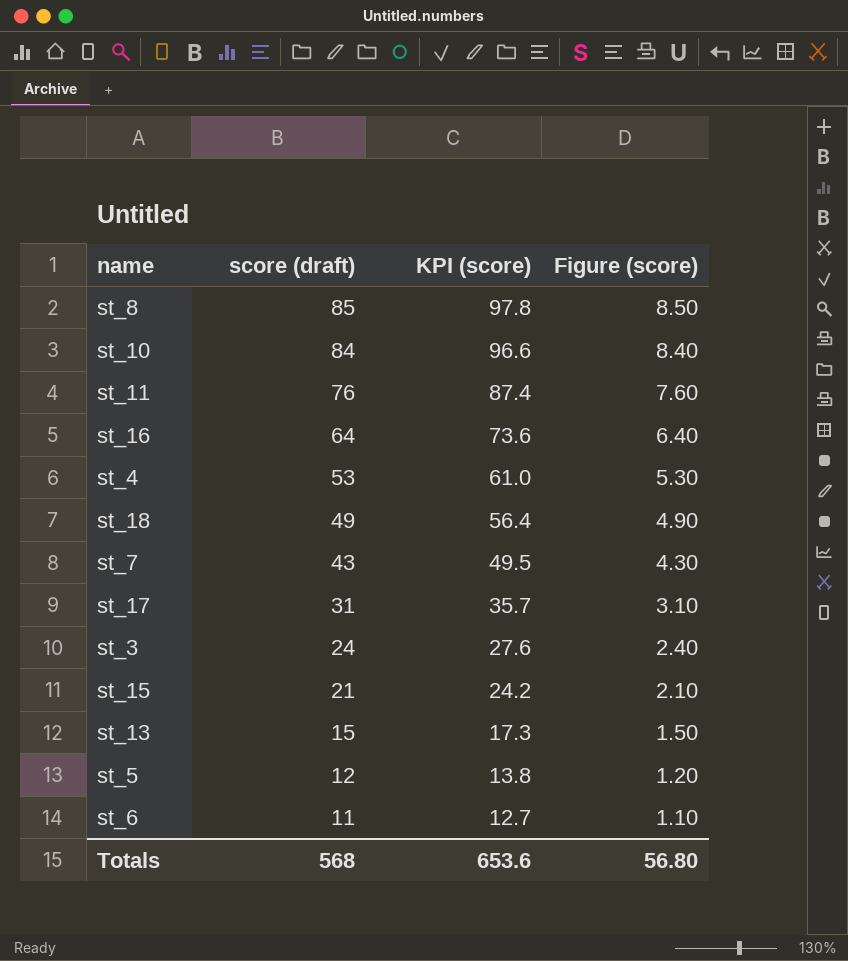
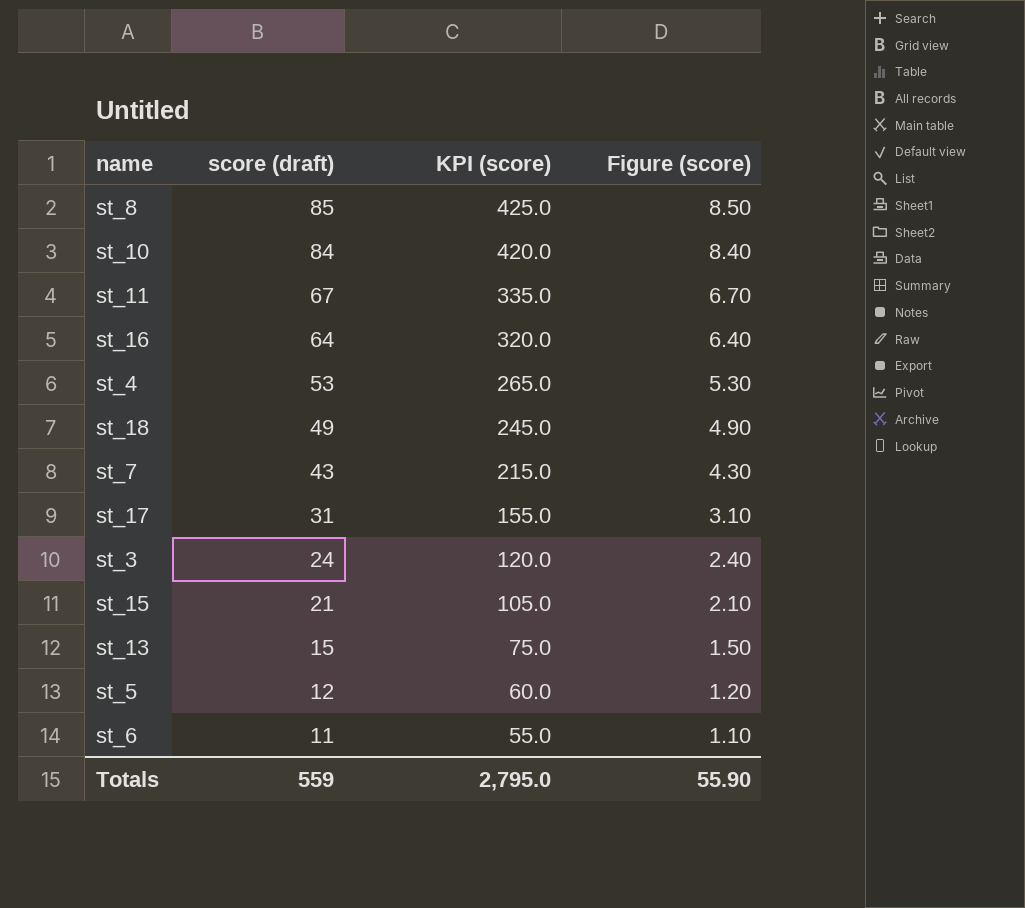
column KPI (score) | formula: [score (draft)] * 1.15 -> [score (draft)] * 5
st_11 | score (draft): 76 -> 67
st_11 | Figure (score): 7.60 -> 6.70
Totals | score (draft): 568 -> 559
Totals | KPI (score): 653.6 -> 2,795.0
Totals | Figure (score): 56.80 -> 55.90

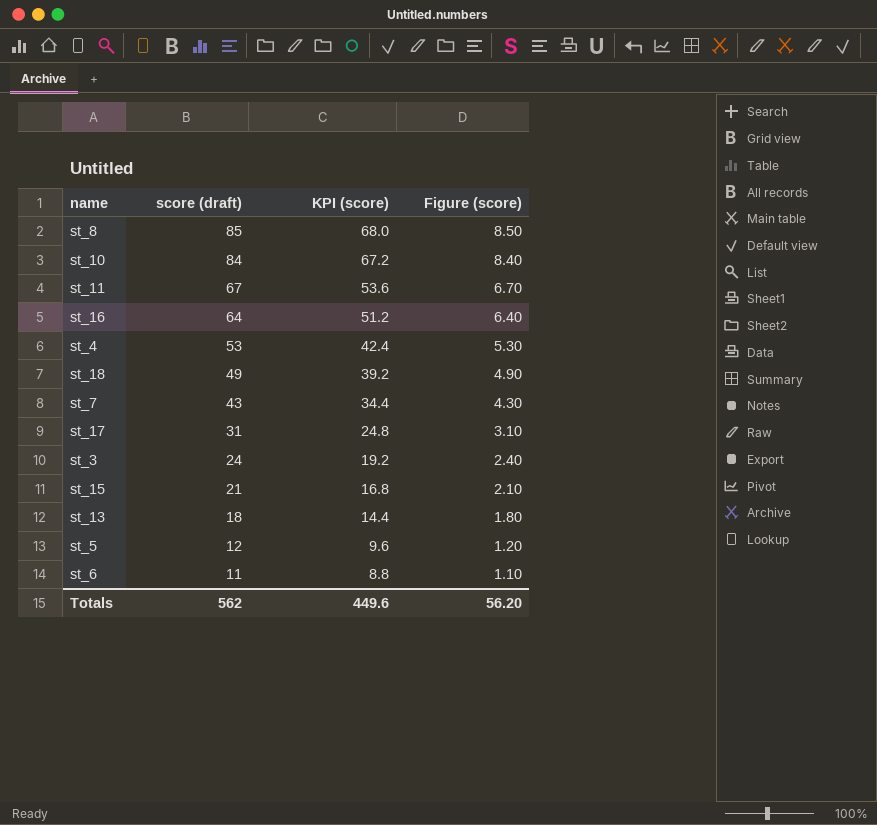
column KPI (score) | formula: [score (draft)] * 5 -> [score (draft)] * 0.8
st_13 | score (draft): 15 -> 18
st_13 | Figure (score): 1.50 -> 1.80
Totals | score (draft): 559 -> 562
Totals | KPI (score): 2,795.0 -> 449.6
Totals | Figure (score): 55.90 -> 56.20

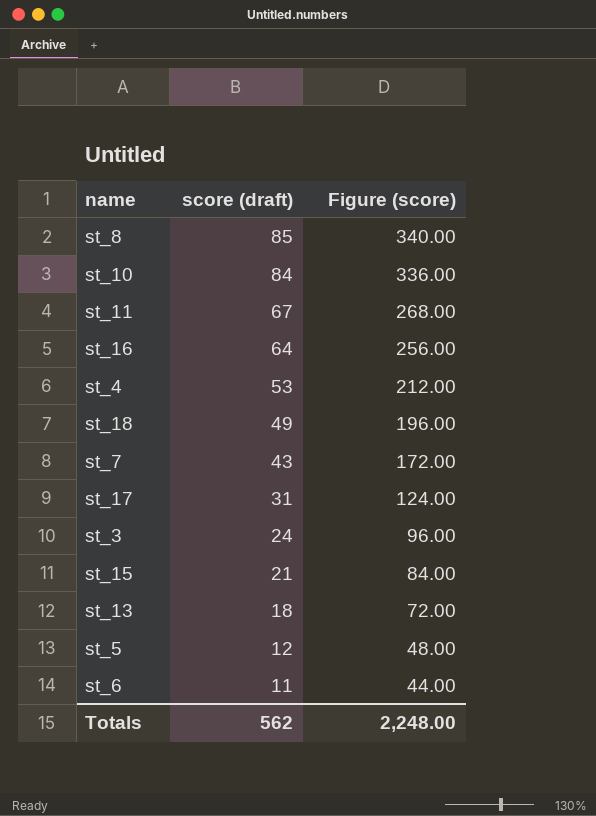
column KPI (score) | formula: [score (draft)] * 0.8 -> none
column Figure (score) | formula: [score (draft)] * 0.1 -> [score (draft)] * 4
Totals | Figure (score): 56.20 -> 2,248.00

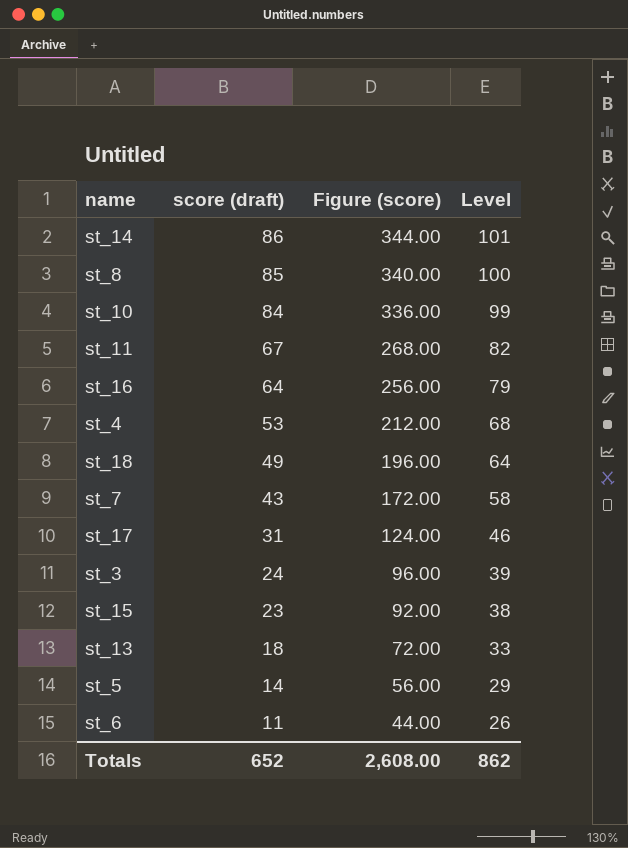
column Level | formula: none -> [score (draft)] + 15
row st_14: none -> 86 | 344.00 | 101
st_15 | score (draft): 21 -> 23
st_15 | Figure (score): 84.00 -> 92.00
st_5 | score (draft): 12 -> 14
st_5 | Figure (score): 48.00 -> 56.00
Totals | score (draft): 562 -> 652
Totals | Figure (score): 2,248.00 -> 2,608.00

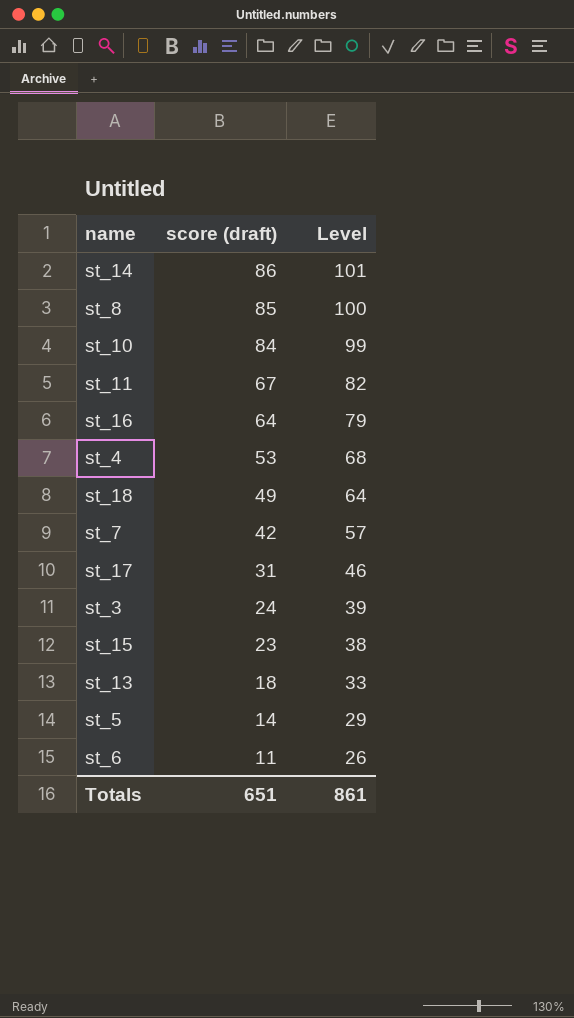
column Figure (score) | formula: [score (draft)] * 4 -> none
st_7 | score (draft): 43 -> 42
st_7 | Level: 58 -> 57
Totals | score (draft): 652 -> 651
Totals | Level: 862 -> 861

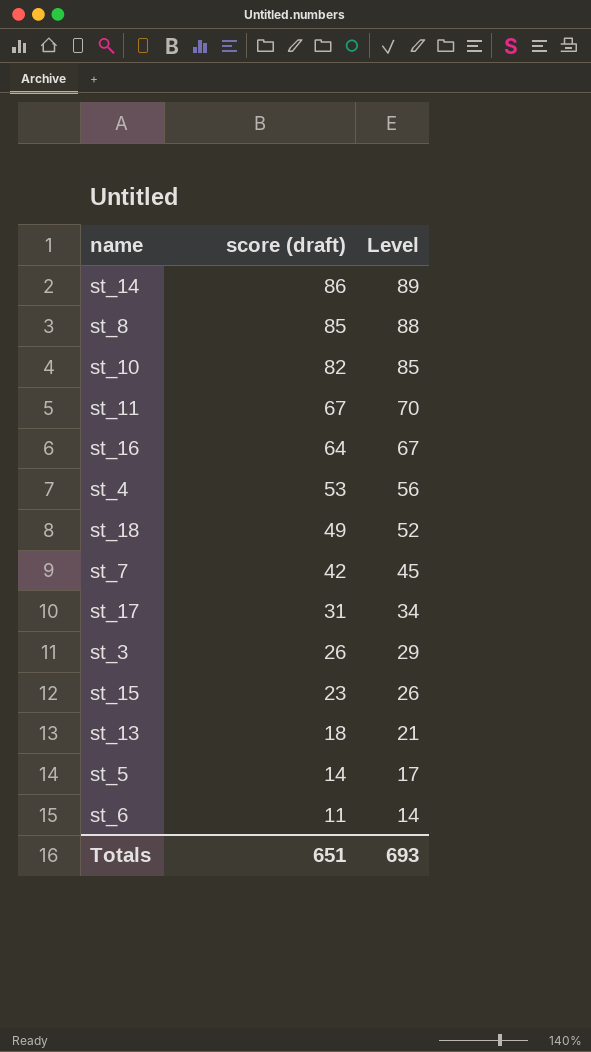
column Level | formula: [score (draft)] + 15 -> [score (draft)] + 3
st_10 | score (draft): 84 -> 82
st_3 | score (draft): 24 -> 26
Totals | Level: 861 -> 693

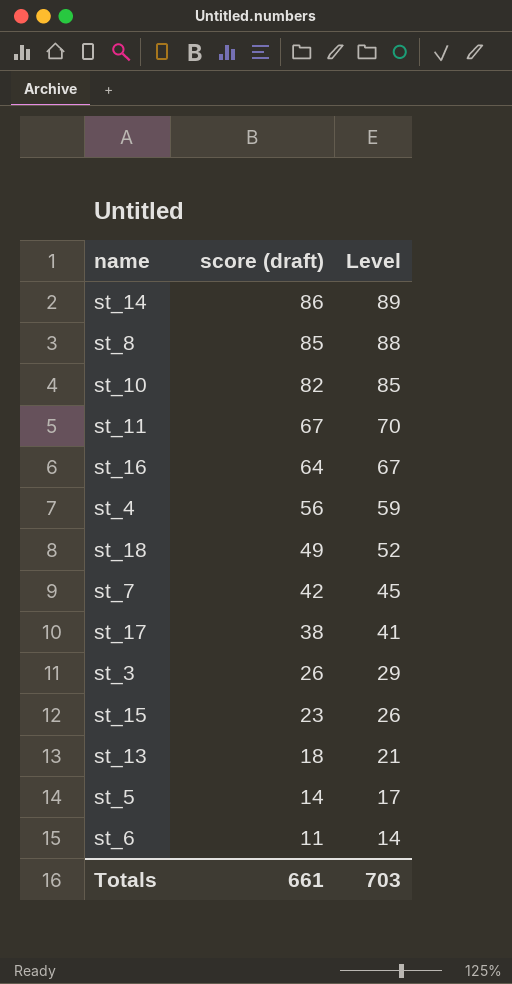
st_4 | score (draft): 53 -> 56
st_4 | Level: 56 -> 59
st_17 | score (draft): 31 -> 38
st_17 | Level: 34 -> 41
Totals | score (draft): 651 -> 661
Totals | Level: 693 -> 703

